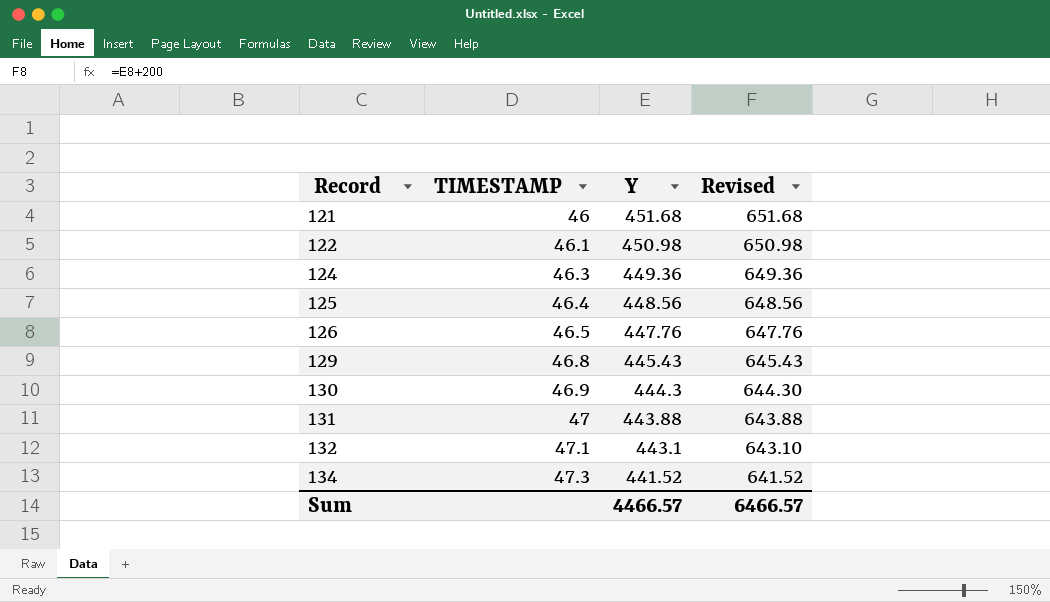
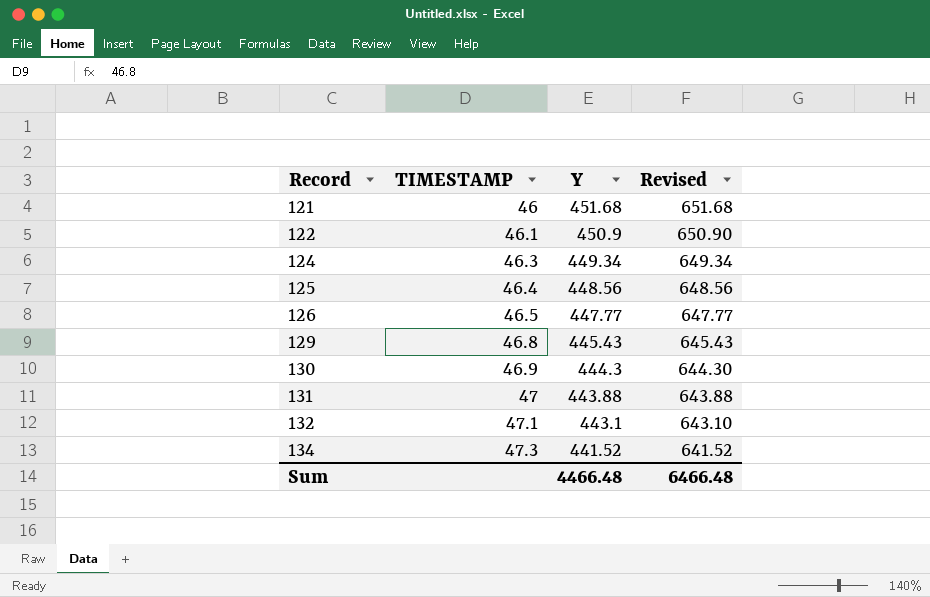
122 | Y: 450.98 -> 450.9
122 | Revised: 650.98 -> 650.90
124 | Y: 449.36 -> 449.34
124 | Revised: 649.36 -> 649.34
126 | Y: 447.76 -> 447.77
126 | Revised: 647.76 -> 647.77
Sum | Y: 4466.57 -> 4466.48
Sum | Revised: 6466.57 -> 6466.48

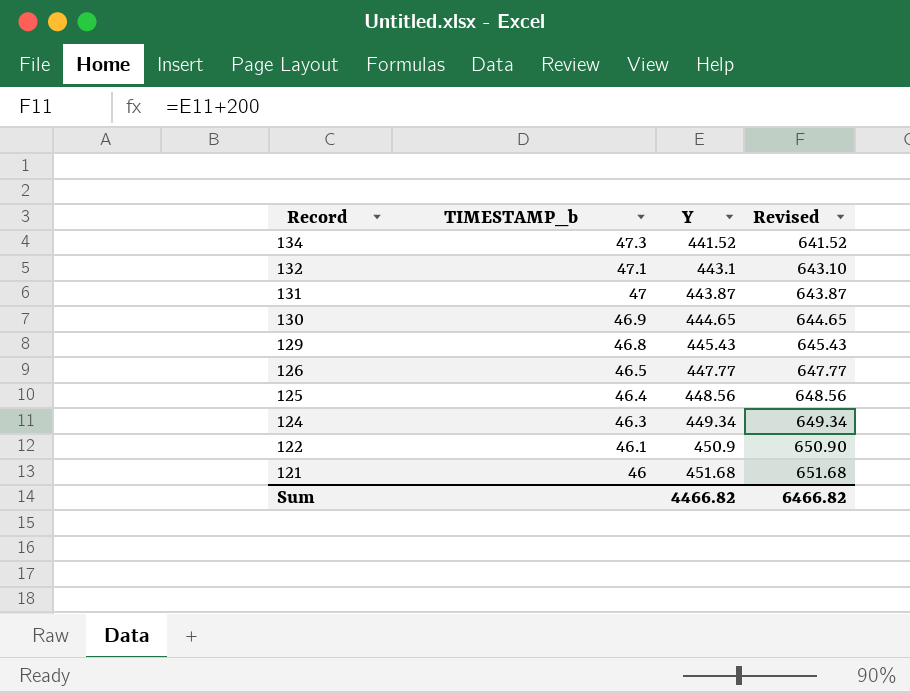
row order: Record ascending -> Record descending
column name: TIMESTAMP -> TIMESTAMP_b
131 | Y: 443.88 -> 443.87
131 | Revised: 643.88 -> 643.87
130 | Y: 444.3 -> 444.65
130 | Revised: 644.30 -> 644.65
Sum | Y: 4466.48 -> 4466.82
Sum | Revised: 6466.48 -> 6466.82

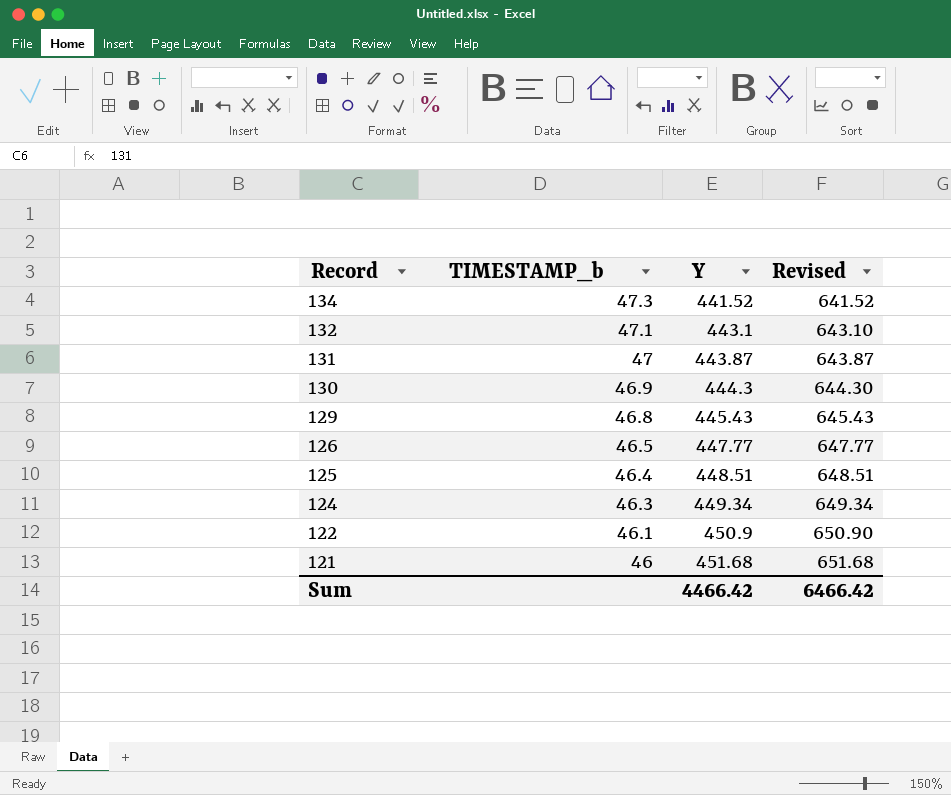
130 | Y: 444.65 -> 444.3
130 | Revised: 644.65 -> 644.30
125 | Y: 448.56 -> 448.51
125 | Revised: 648.56 -> 648.51
Sum | Y: 4466.82 -> 4466.42
Sum | Revised: 6466.82 -> 6466.42

